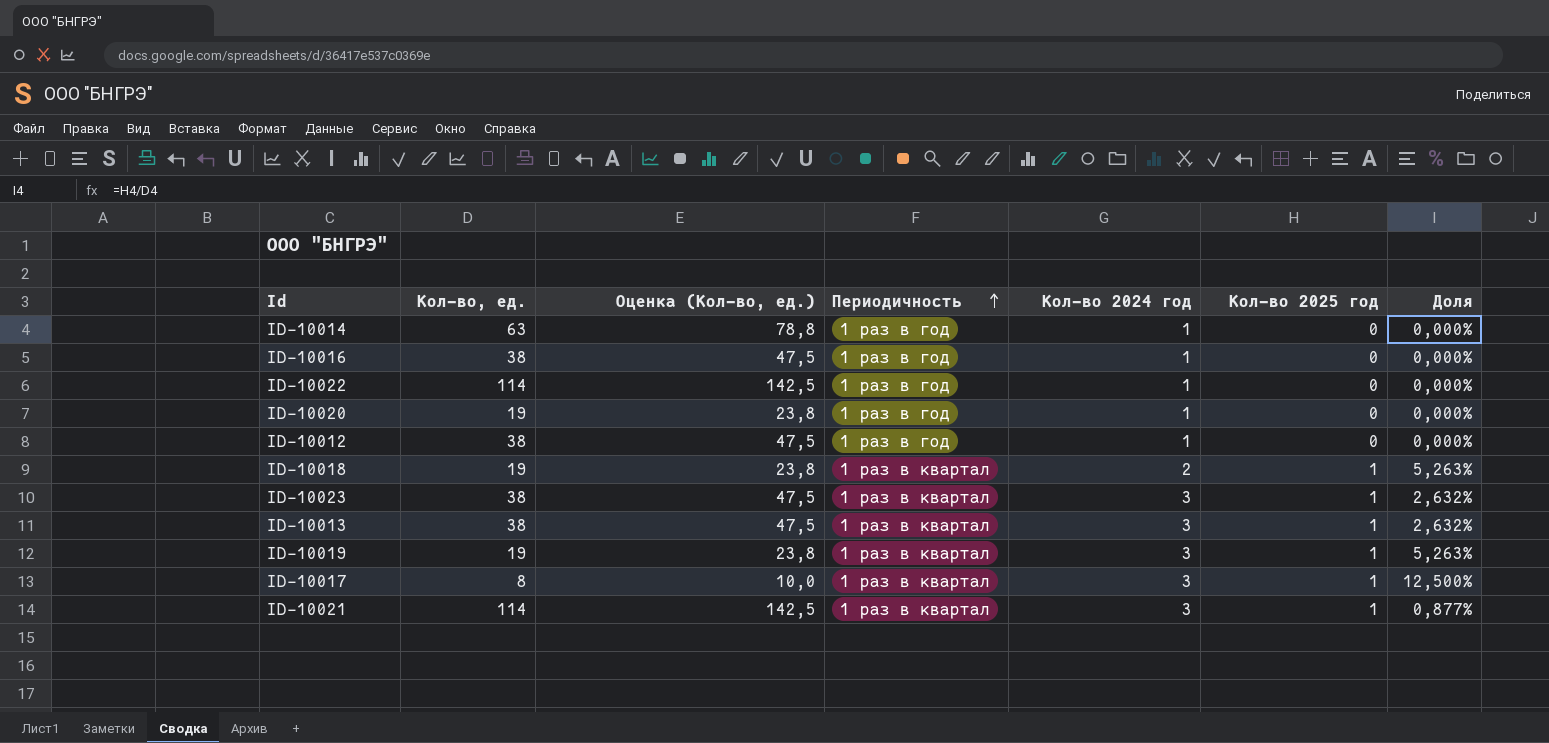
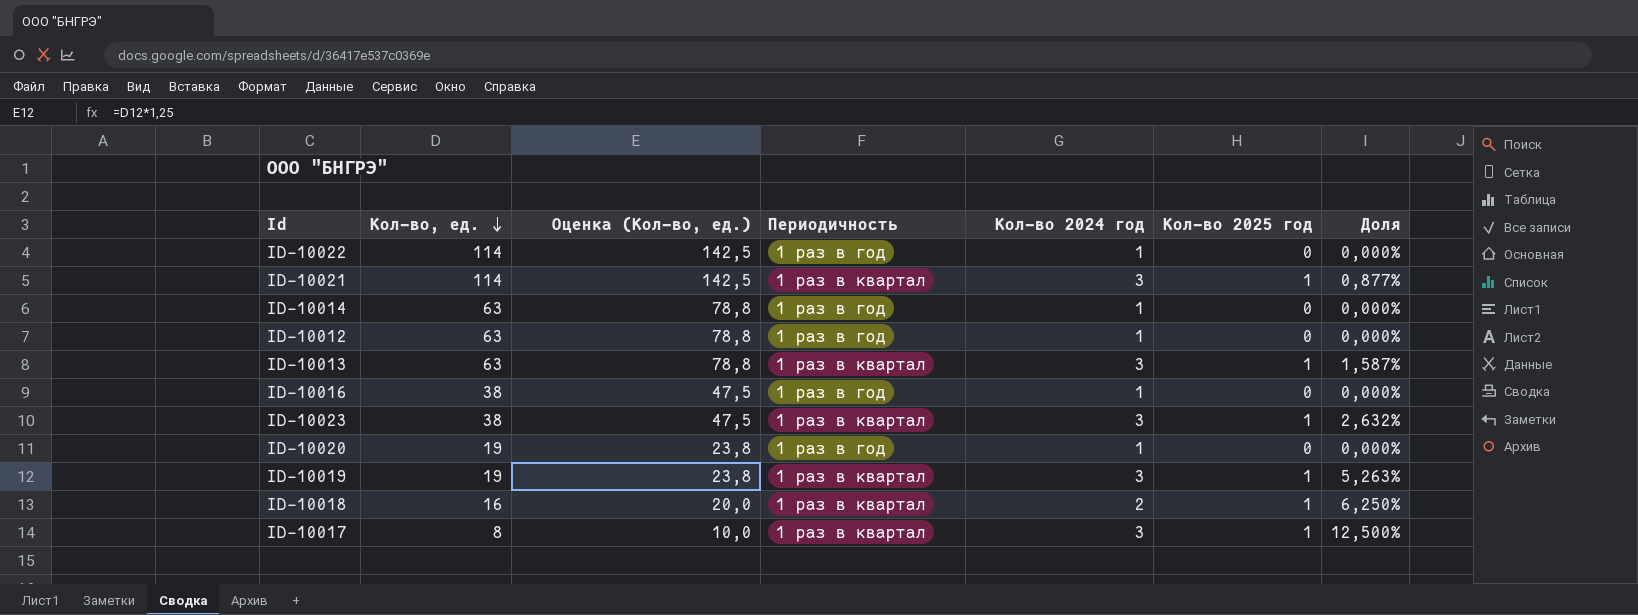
row order: Периодичность ascending -> Кол-во, ед. descending
ID-10012 | Кол-во, ед.: 38 -> 63
ID-10012 | Оценка (Кол-во, ед.): 47,5 -> 78,8
ID-10013 | Кол-во, ед.: 38 -> 63
ID-10013 | Оценка (Кол-во, ед.): 47,5 -> 78,8
ID-10013 | Доля: 2,632% -> 1,587%
ID-10018 | Кол-во, ед.: 19 -> 16
ID-10018 | Оценка (Кол-во, ед.): 23,8 -> 20,0
ID-10018 | Доля: 5,263% -> 6,250%

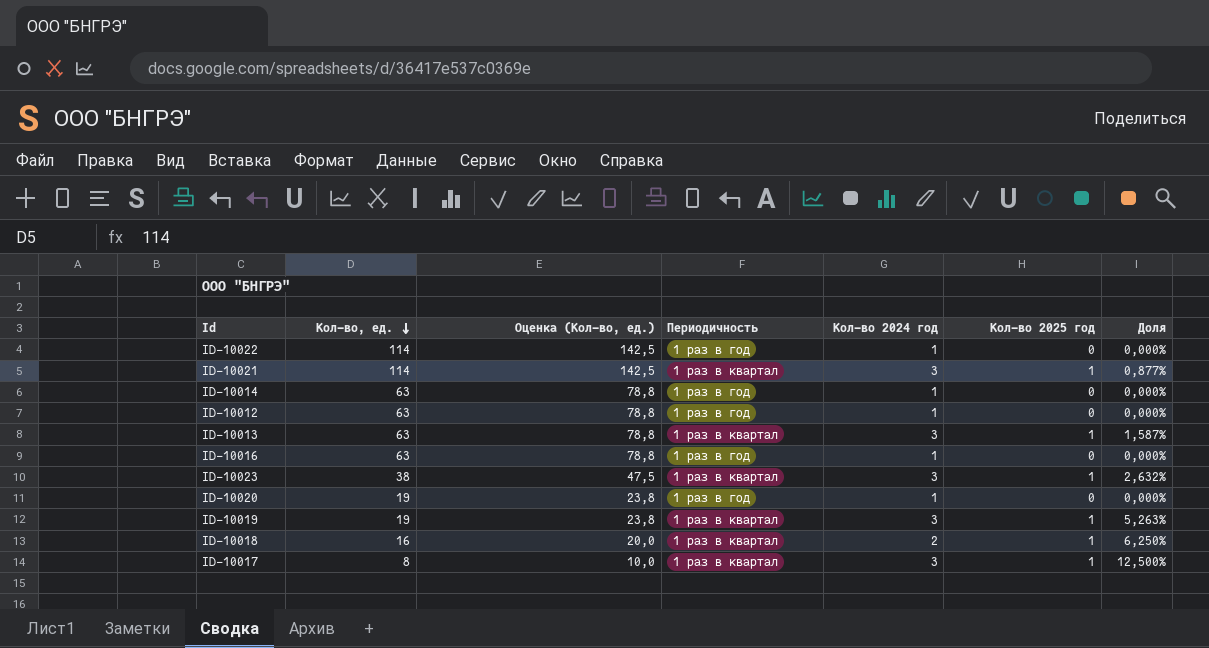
ID-10016 | Кол-во, ед.: 38 -> 63
ID-10016 | Оценка (Кол-во, ед.): 47,5 -> 78,8

